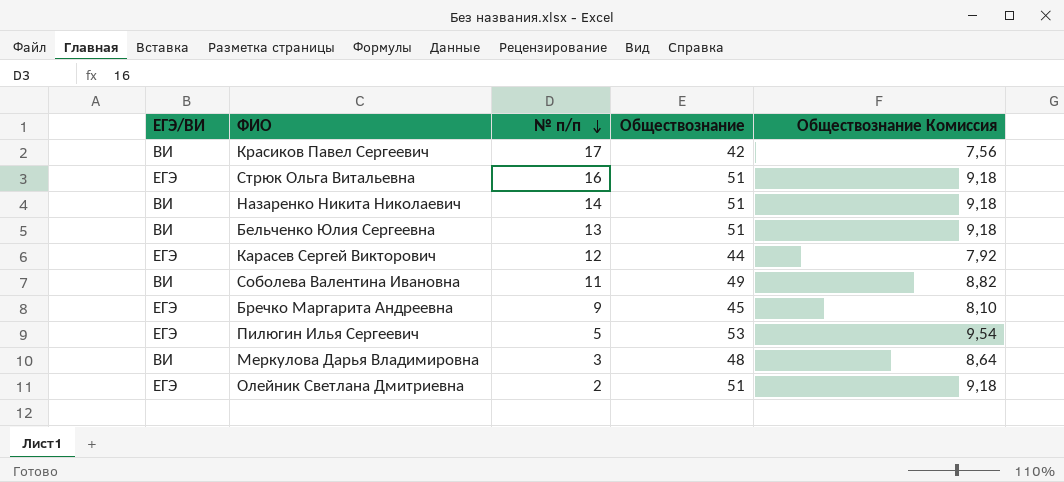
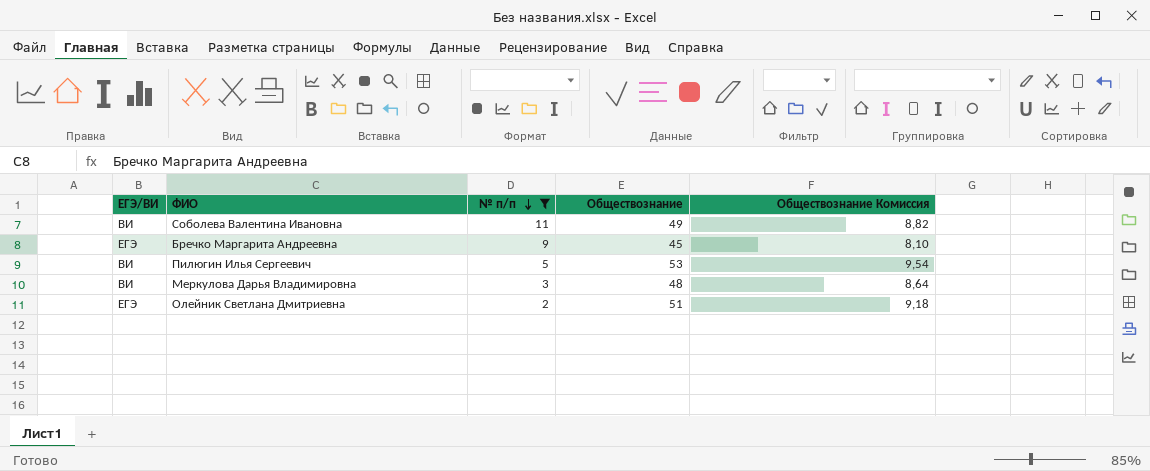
filter: none -> № п/п <= 11
Пилюгин Илья Сергеевич | ЕГЭ/ВИ: ЕГЭ -> ВИ

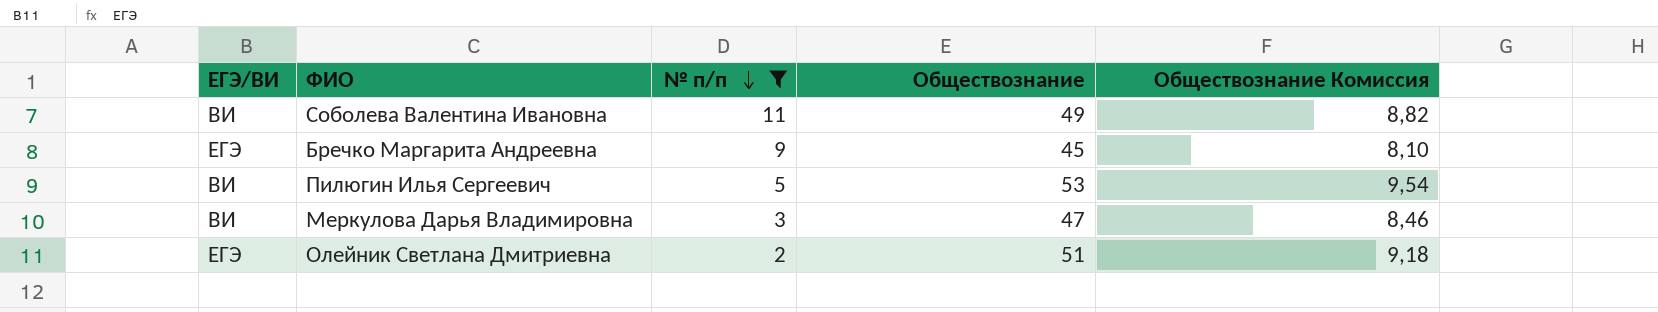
Меркулова Дарья Владимировна | Обществознание: 48 -> 47
Меркулова Дарья Владимировна | Обществознание Комиссия: 8,64 -> 8,46

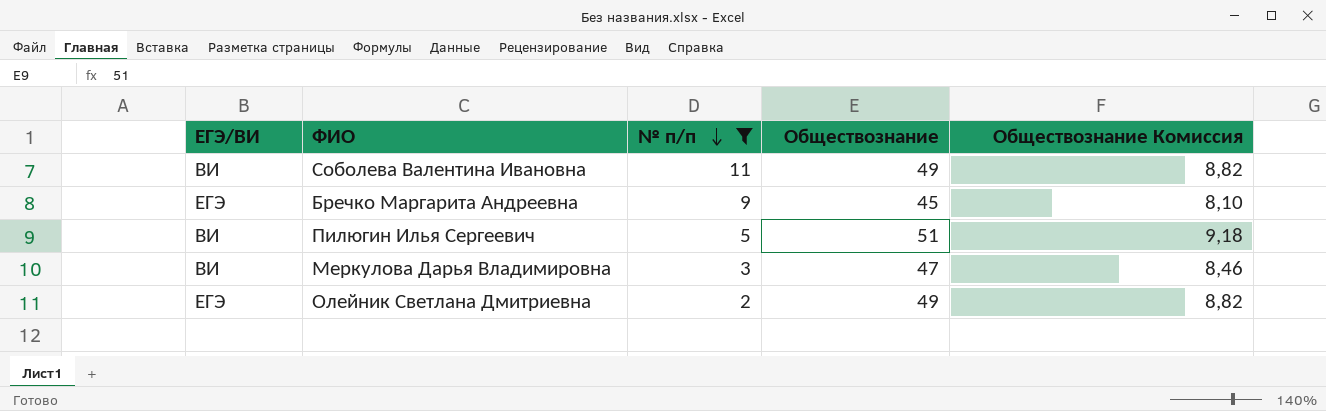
Пилюгин Илья Сергеевич | Обществознание: 53 -> 51
Пилюгин Илья Сергеевич | Обществознание Комиссия: 9,54 -> 9,18
Олейник Светлана Дмитриевна | Обществознание: 51 -> 49
Олейник Светлана Дмитриевна | Обществознание Комиссия: 9,18 -> 8,82

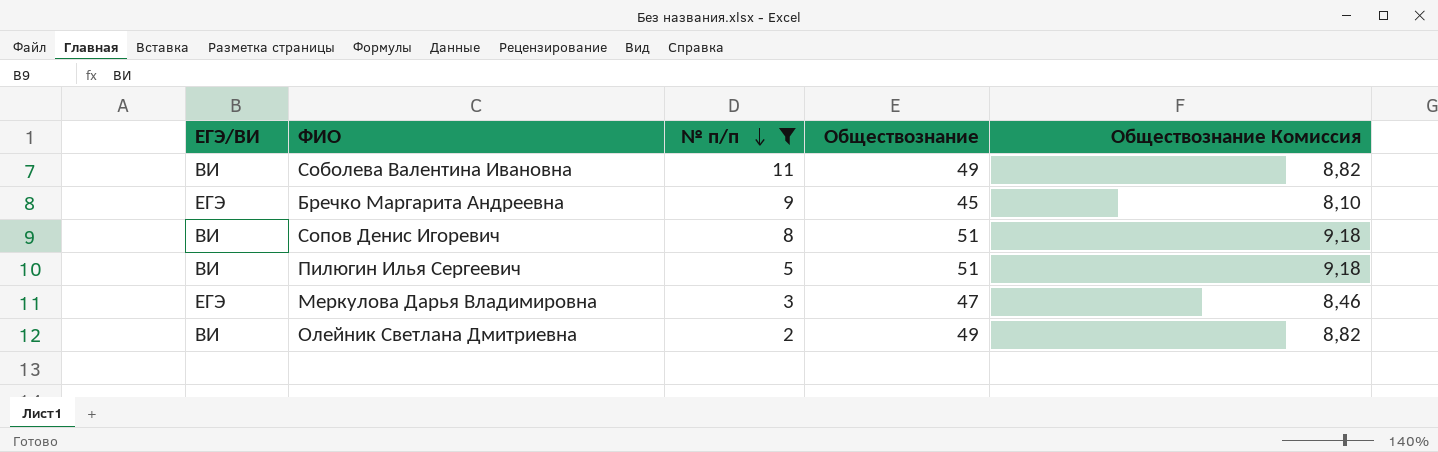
row Сопов Денис Игоревич: none -> ВИ | 8 | 51 | 9,18
Меркулова Дарья Владимировна | ЕГЭ/ВИ: ВИ -> ЕГЭ
Олейник Светлана Дмитриевна | ЕГЭ/ВИ: ЕГЭ -> ВИ

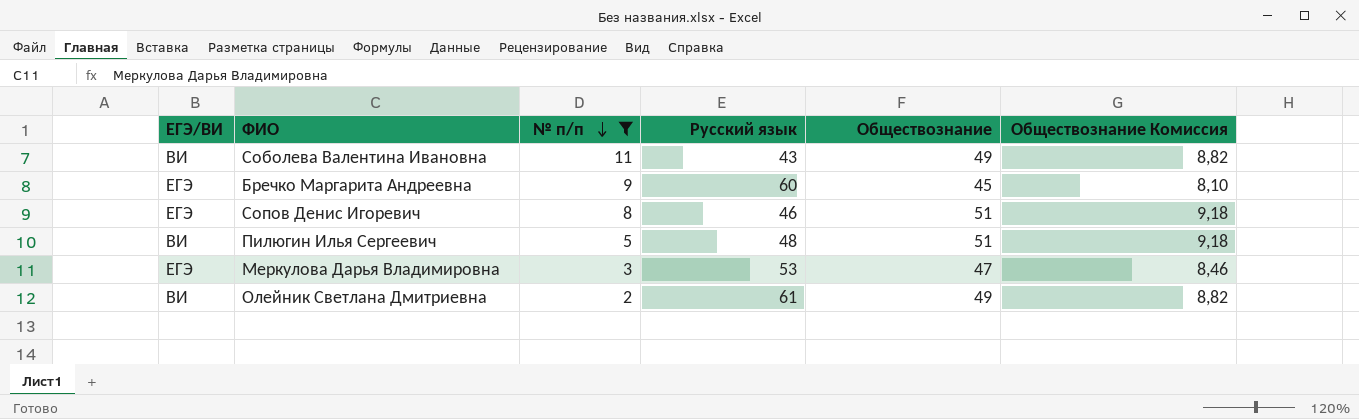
column Русский язык | position: none -> 4
Сопов Денис Игоревич | ЕГЭ/ВИ: ВИ -> ЕГЭ

